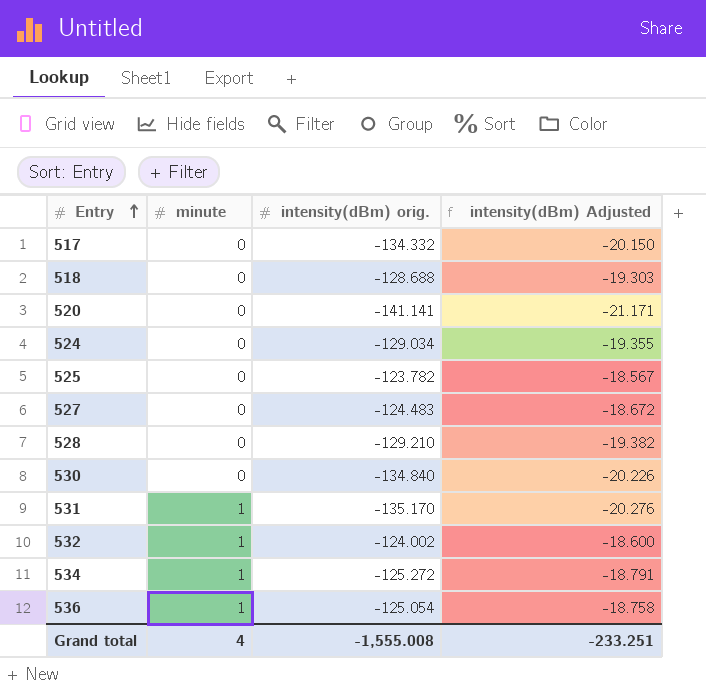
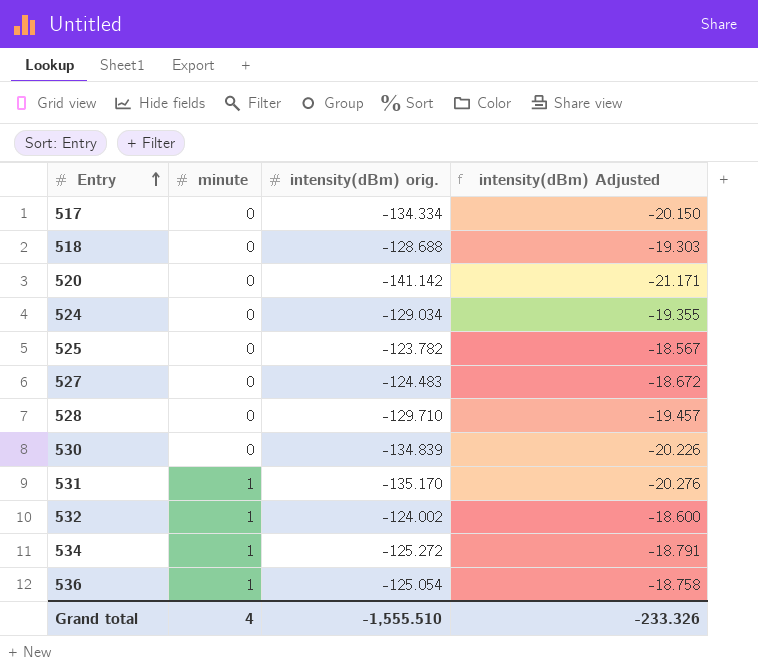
517 | intensity(dBm) orig.: -134.332 -> -134.334
520 | intensity(dBm) orig.: -141.141 -> -141.142
528 | intensity(dBm) orig.: -129.210 -> -129.710
528 | intensity(dBm) Adjusted: -19.382 -> -19.457
530 | intensity(dBm) orig.: -134.840 -> -134.839
Grand total | intensity(dBm) orig.: -1,555.008 -> -1,555.510
Grand total | intensity(dBm) Adjusted: -233.251 -> -233.326

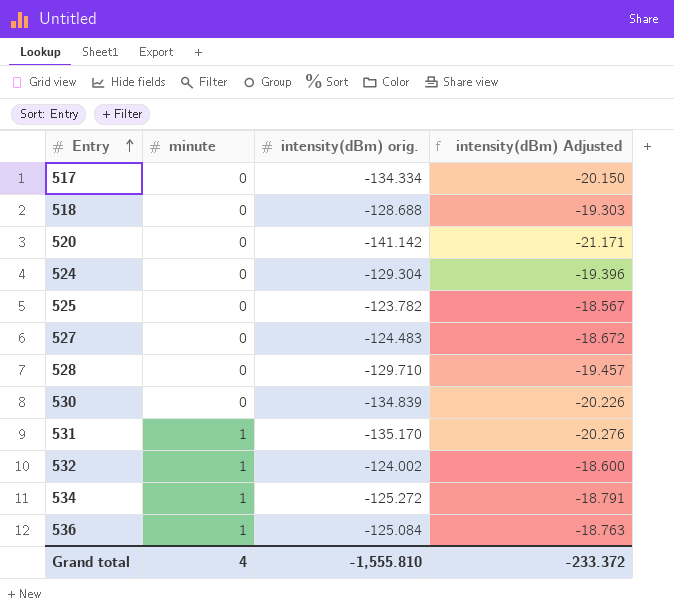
524 | intensity(dBm) orig.: -129.034 -> -129.304
524 | intensity(dBm) Adjusted: -19.355 -> -19.396
536 | intensity(dBm) orig.: -125.054 -> -125.084
536 | intensity(dBm) Adjusted: -18.758 -> -18.763
Grand total | intensity(dBm) orig.: -1,555.510 -> -1,555.810
Grand total | intensity(dBm) Adjusted: -233.326 -> -233.372

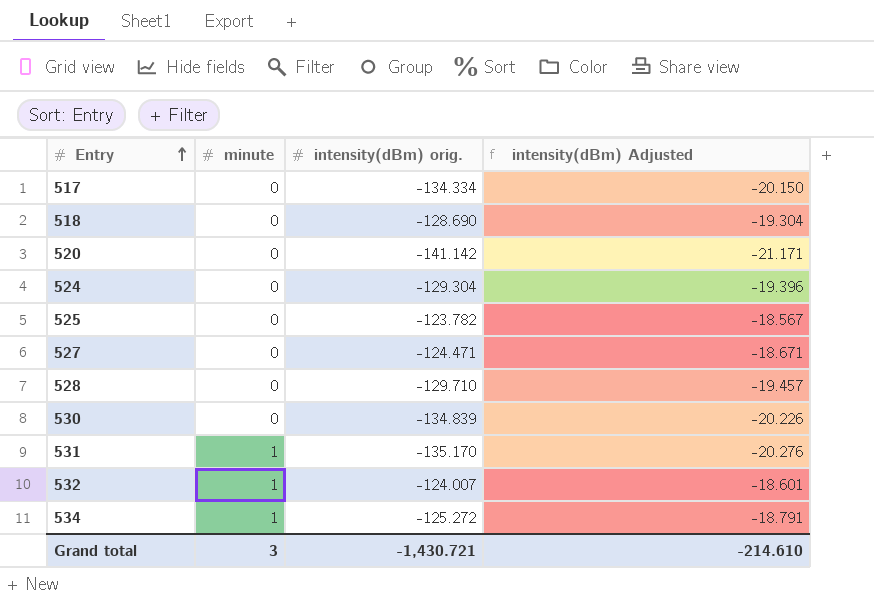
row 536: 1 | -125.084 | -18.763 -> none
518 | intensity(dBm) orig.: -128.688 -> -128.690
518 | intensity(dBm) Adjusted: -19.303 -> -19.304
527 | intensity(dBm) orig.: -124.483 -> -124.471
527 | intensity(dBm) Adjusted: -18.672 -> -18.671
532 | intensity(dBm) orig.: -124.002 -> -124.007
532 | intensity(dBm) Adjusted: -18.600 -> -18.601
Grand total | minute: 4 -> 3
Grand total | intensity(dBm) orig.: -1,555.810 -> -1,430.721
Grand total | intensity(dBm) Adjusted: -233.372 -> -214.610

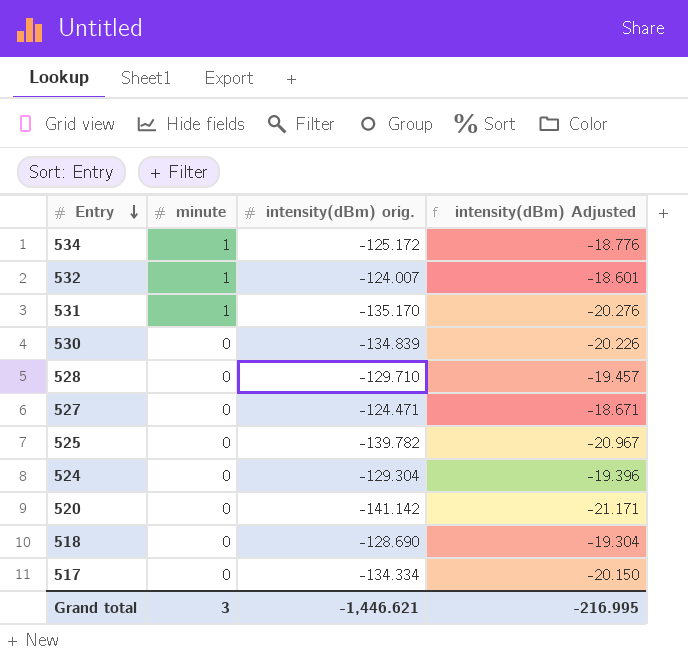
row order: Entry ascending -> Entry descending
534 | intensity(dBm) orig.: -125.272 -> -125.172
534 | intensity(dBm) Adjusted: -18.791 -> -18.776
525 | intensity(dBm) orig.: -123.782 -> -139.782
525 | intensity(dBm) Adjusted: -18.567 -> -20.967
Grand total | intensity(dBm) orig.: -1,430.721 -> -1,446.621
Grand total | intensity(dBm) Adjusted: -214.610 -> -216.995

